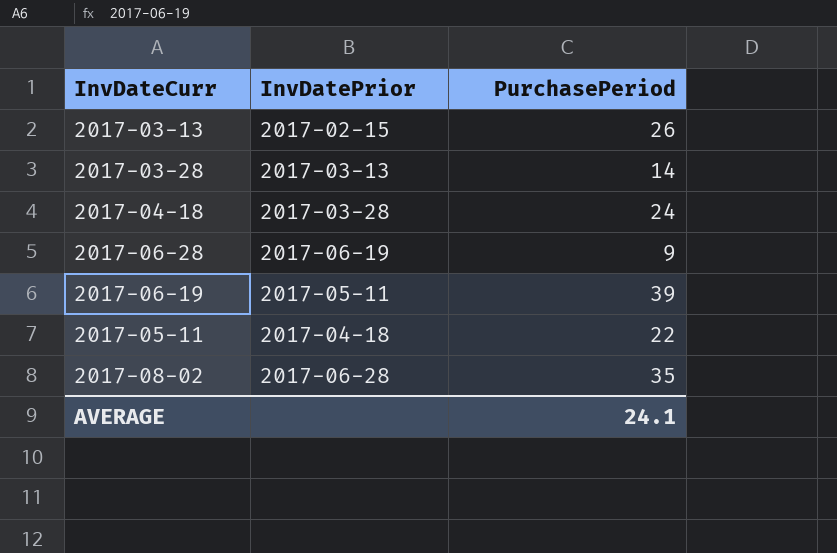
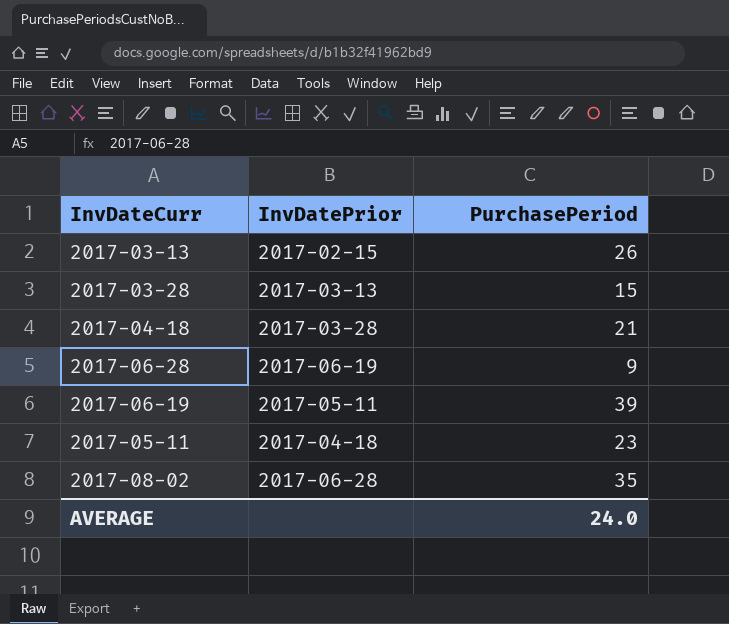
2017-03-28 | PurchasePeriod: 14 -> 15
2017-04-18 | PurchasePeriod: 24 -> 21
2017-05-11 | PurchasePeriod: 22 -> 23
AVERAGE | PurchasePeriod: 24.1 -> 24.0

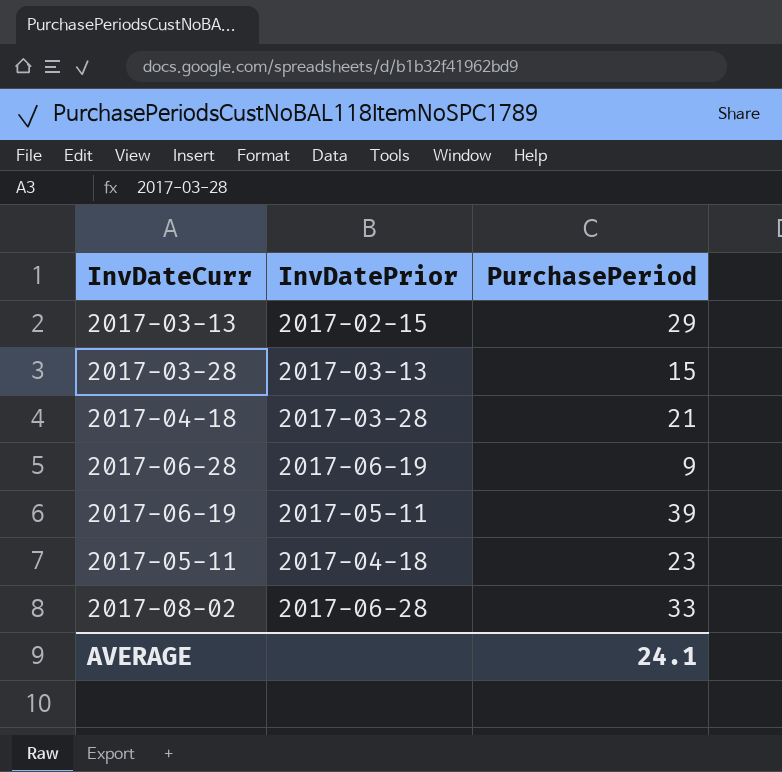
2017-03-13 | PurchasePeriod: 26 -> 29
2017-08-02 | PurchasePeriod: 35 -> 33
AVERAGE | PurchasePeriod: 24.0 -> 24.1

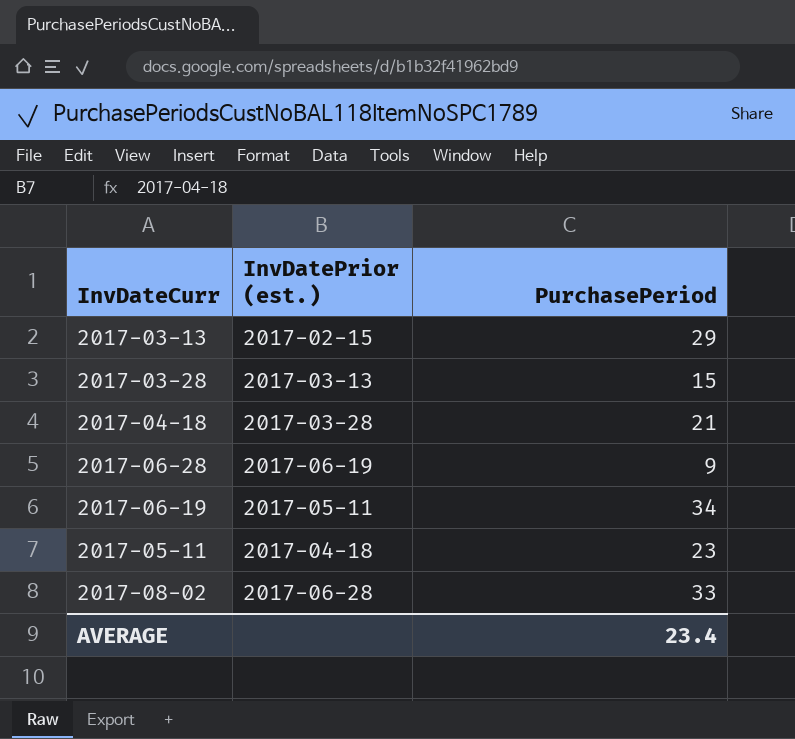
column name: InvDatePrior -> InvDatePrior (est.)
2017-06-19 | PurchasePeriod: 39 -> 34
AVERAGE | PurchasePeriod: 24.1 -> 23.4

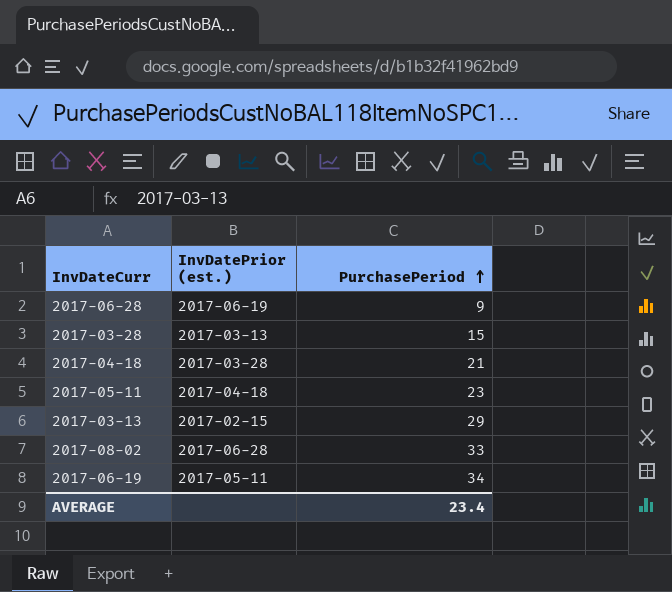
row order: none -> PurchasePeriod ascending

